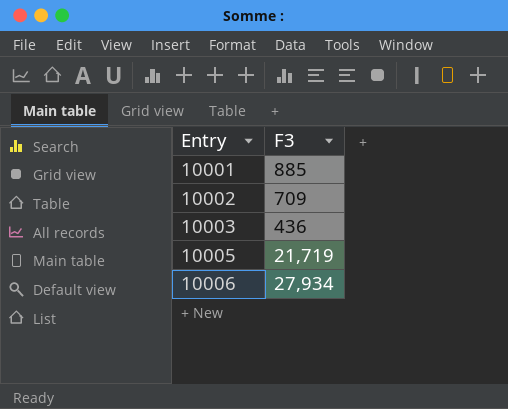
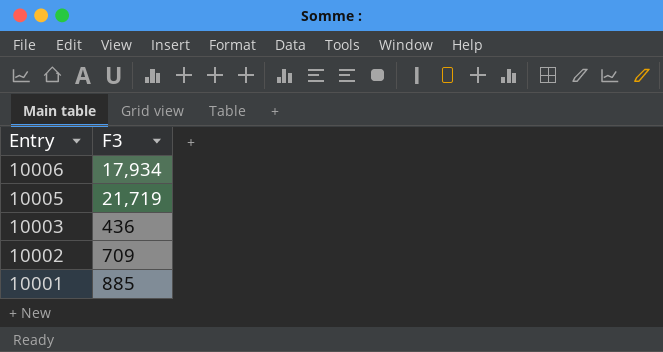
row order: Entry ascending -> Entry descending
10006 | F3: 27,934 -> 17,934

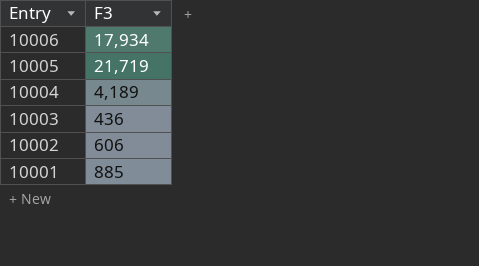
row 10004: none -> 4,189
10002 | F3: 709 -> 606

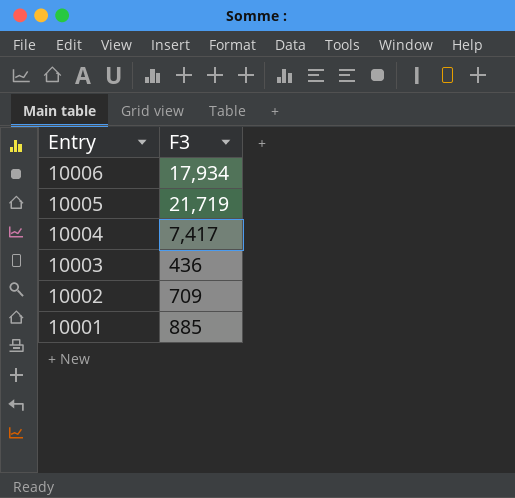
10004 | F3: 4,189 -> 7,417
10002 | F3: 606 -> 709

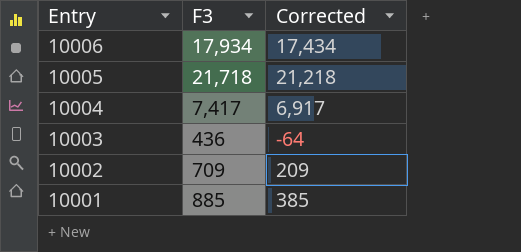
column Corrected | formula: none -> [F3] - 500
10005 | F3: 21,719 -> 21,718

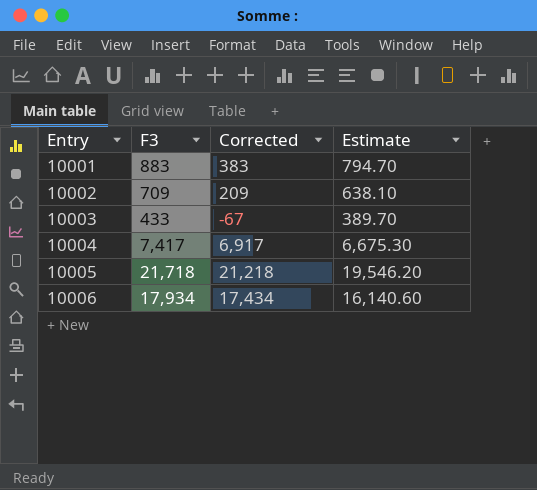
row order: Entry descending -> Entry ascending
column Estimate | formula: none -> [F3] * 0.9
10001 | F3: 885 -> 883
10001 | Corrected: 385 -> 383
10003 | F3: 436 -> 433
10003 | Corrected: -64 -> -67

